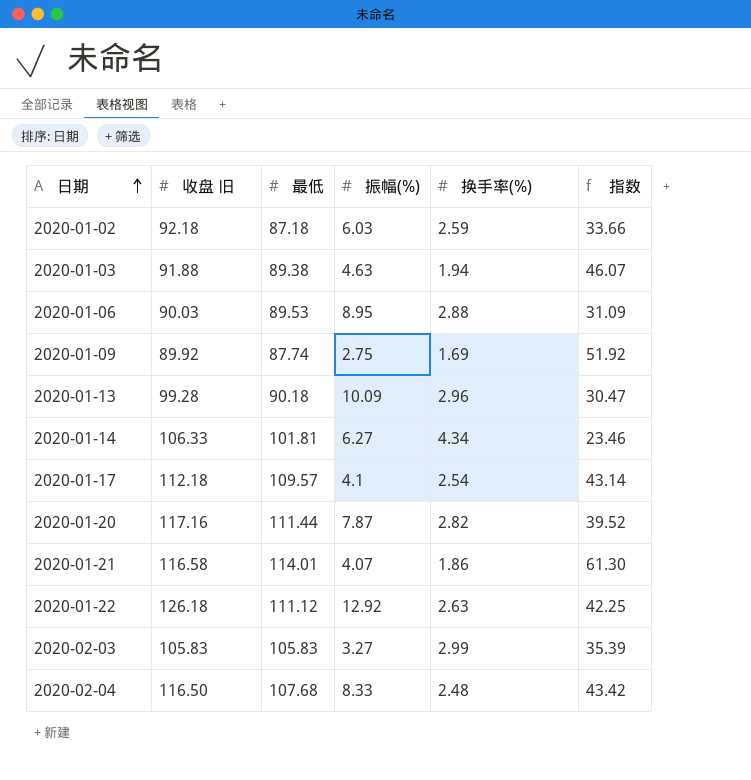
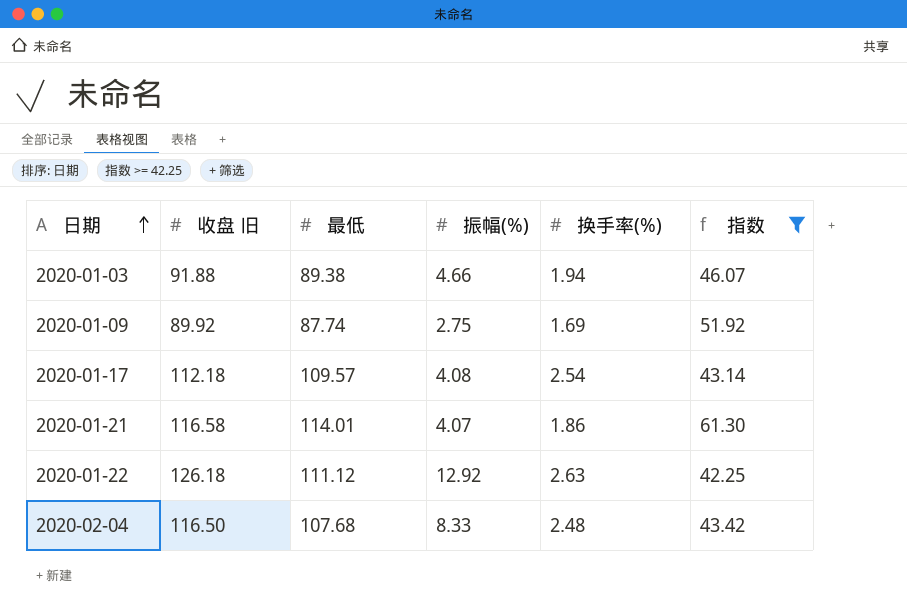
filter: none -> 指数 >= 42.25
2020-01-03 | 振幅(%): 4.63 -> 4.66
2020-01-17 | 振幅(%): 4.1 -> 4.08

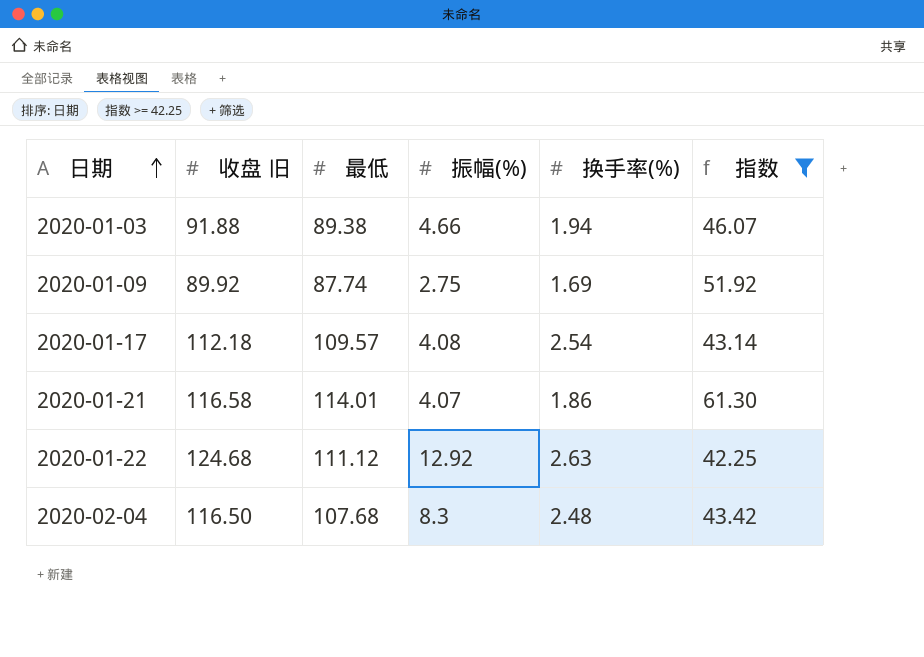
2020-01-22 | 收盘 旧: 126.18 -> 124.68
2020-02-04 | 振幅(%): 8.33 -> 8.3

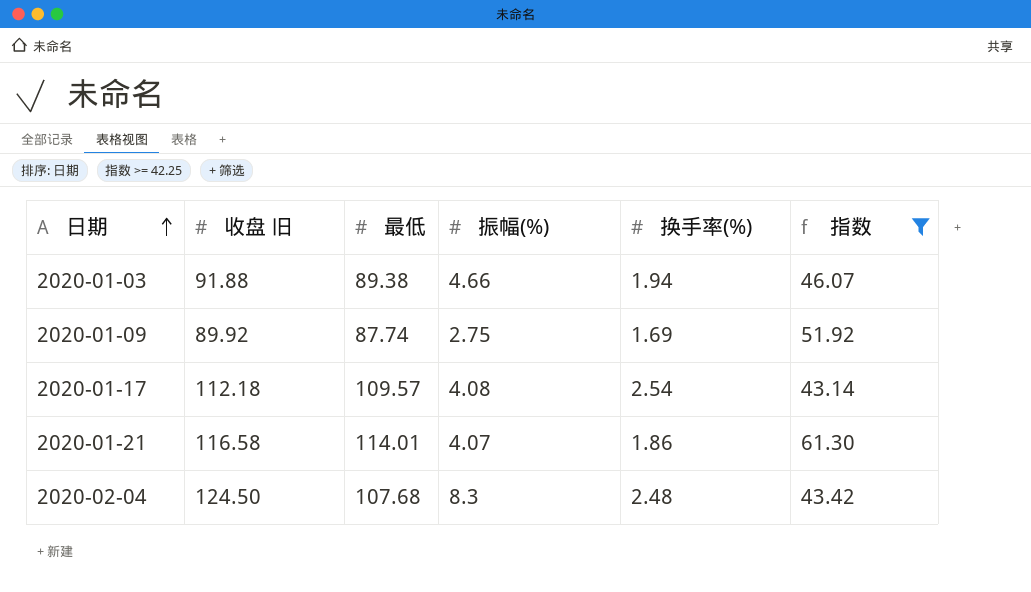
row 2020-01-22: 124.68 | 111.12 | 12.92 | 2.63 | 42.25 -> none
2020-02-04 | 收盘 旧: 116.50 -> 124.50

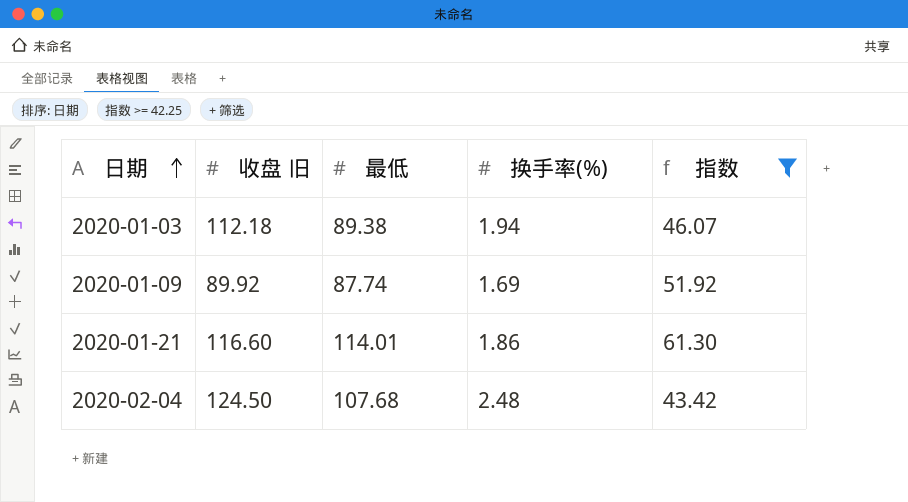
column 振幅(%) | position: 4 -> none
row 2020-01-17: 112.18 | 109.57 | 4.08 | 2.54 | 43.14 -> none
2020-01-03 | 收盘 旧: 91.88 -> 112.18
2020-01-21 | 收盘 旧: 116.58 -> 116.60

